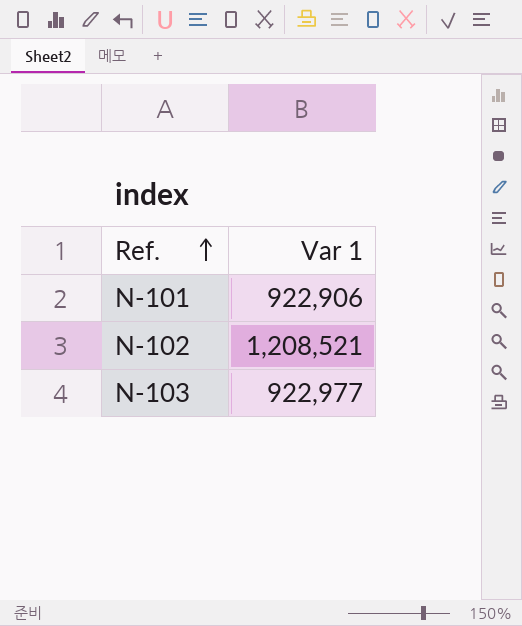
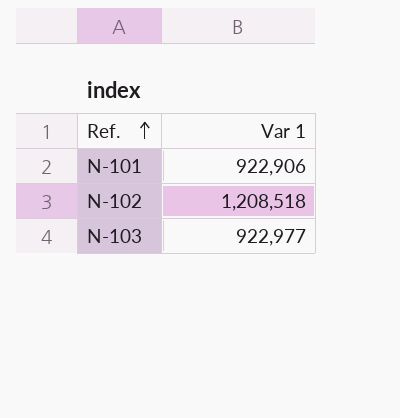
N-102 | Var 1: 1,208,521 -> 1,208,518

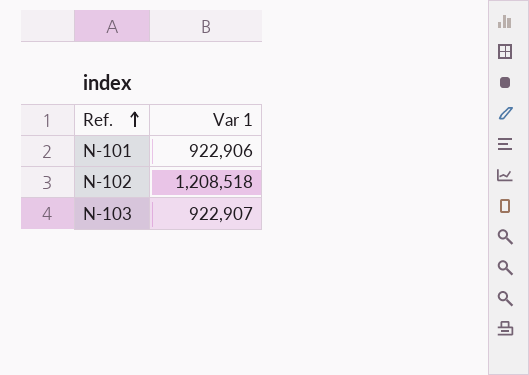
N-103 | Var 1: 922,977 -> 922,907

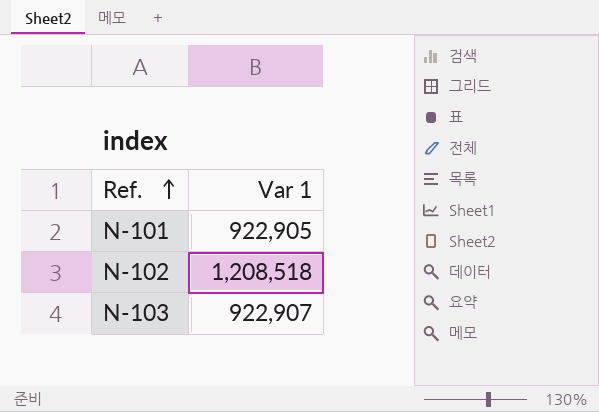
N-101 | Var 1: 922,906 -> 922,905

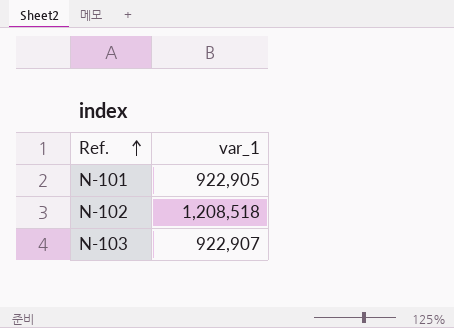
column name: Var 1 -> var_1

